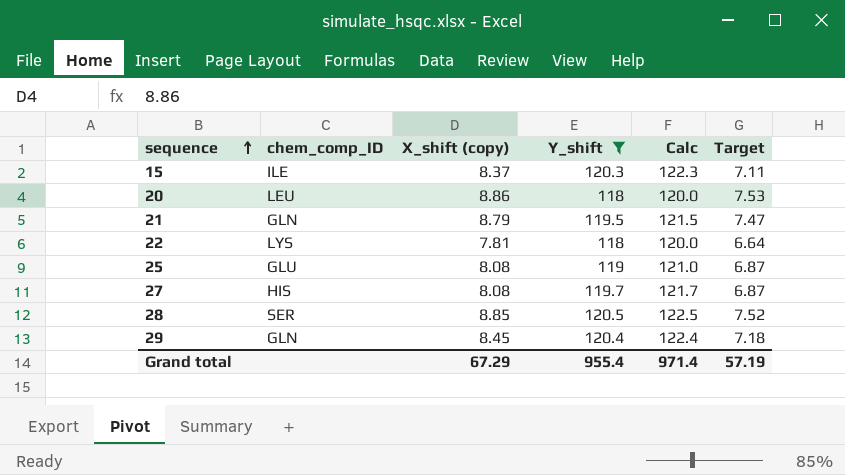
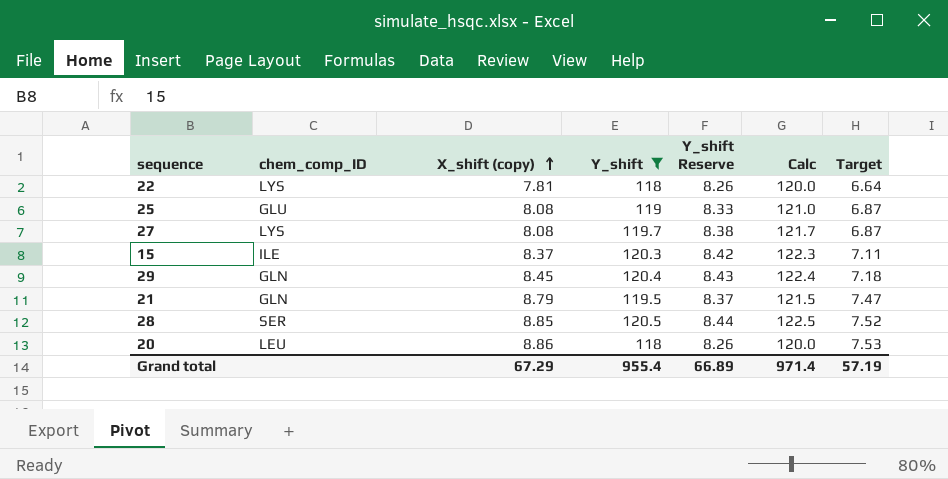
row order: sequence ascending -> X_shift (copy) ascending
column Y_shift Reserve | formula: none -> [Y_shift] * 0.07
27 | chem_comp_ID: HIS -> LYS

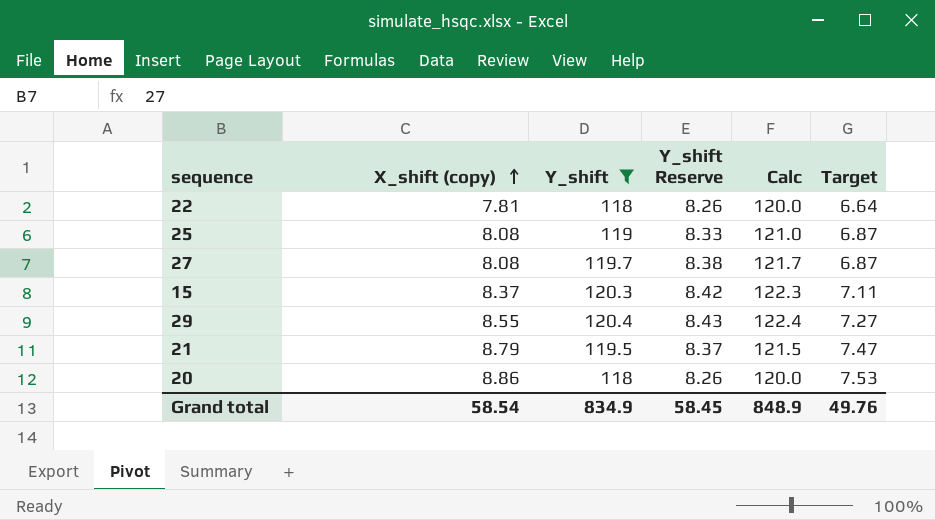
column chem_comp_ID | position: 2 -> none
row 28: SER | 8.85 | 120.5 | 8.44 | 122.5 | 7.52 -> none
29 | X_shift (copy): 8.45 -> 8.55
29 | Target: 7.18 -> 7.27
Grand total | X_shift (copy): 67.29 -> 58.54
Grand total | Y_shift: 955.4 -> 834.9
Grand total | Y_shift Reserve: 66.89 -> 58.45
Grand total | Calc: 971.4 -> 848.9
Grand total | Target: 57.19 -> 49.76

